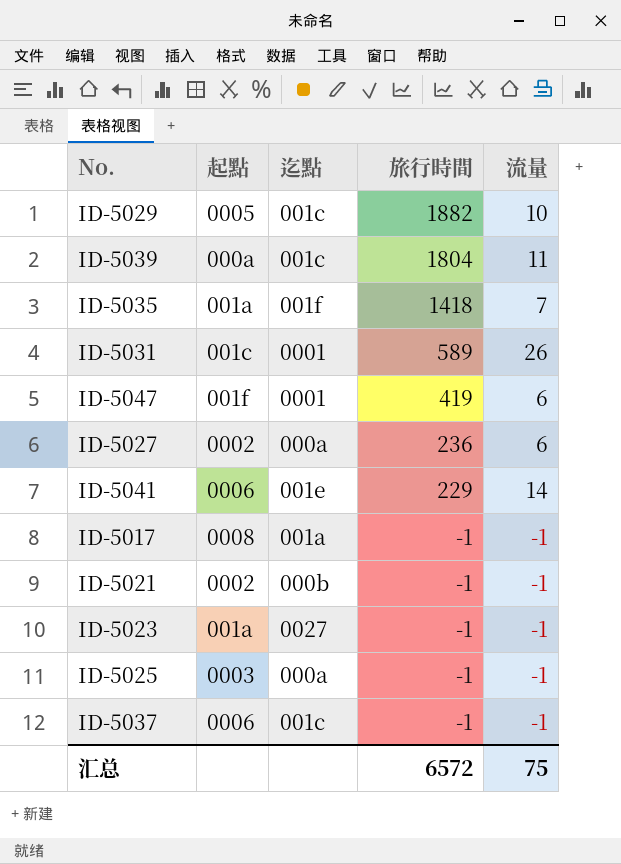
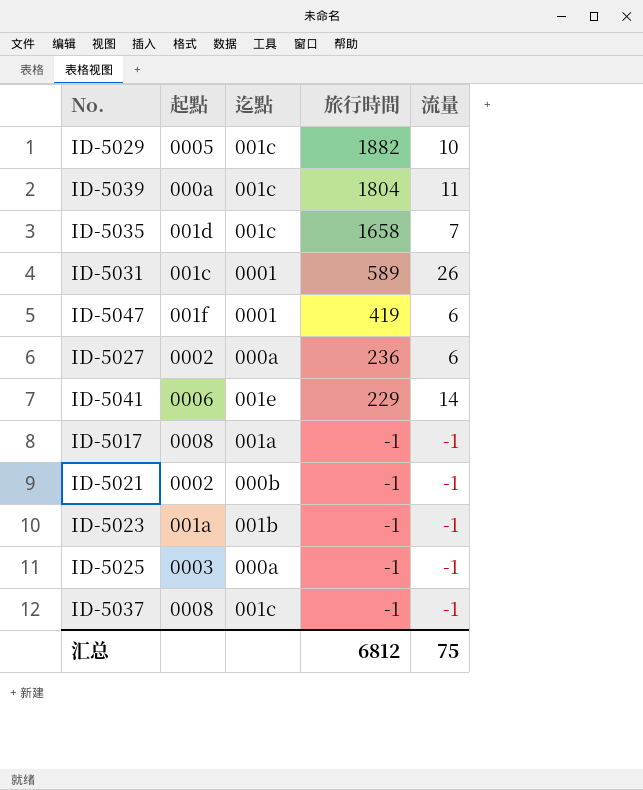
ID-5035 | 起點: 001a -> 001d
ID-5035 | 迄點: 001f -> 001c
ID-5035 | 旅行時間: 1418 -> 1658
ID-5023 | 迄點: 0027 -> 001b
ID-5037 | 起點: 0006 -> 0008
汇总 | 旅行時間: 6572 -> 6812

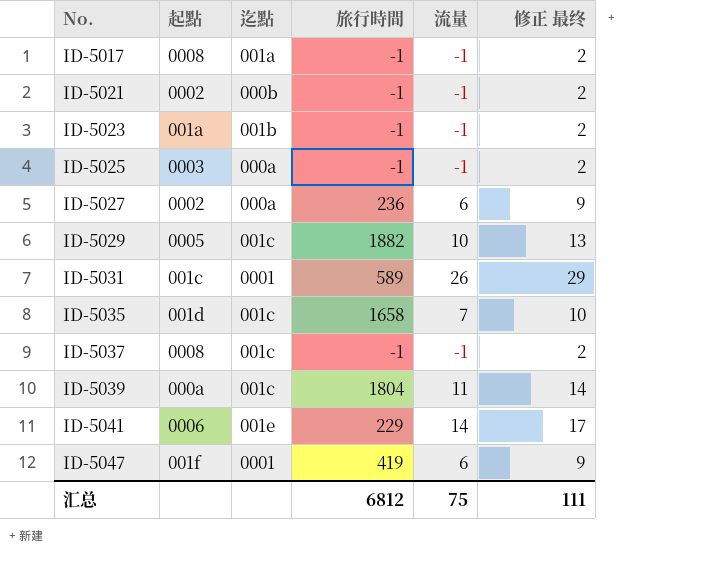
row order: 旅行時間 descending -> No. ascending
column 修正 最终 | formula: none -> [流量] + 3

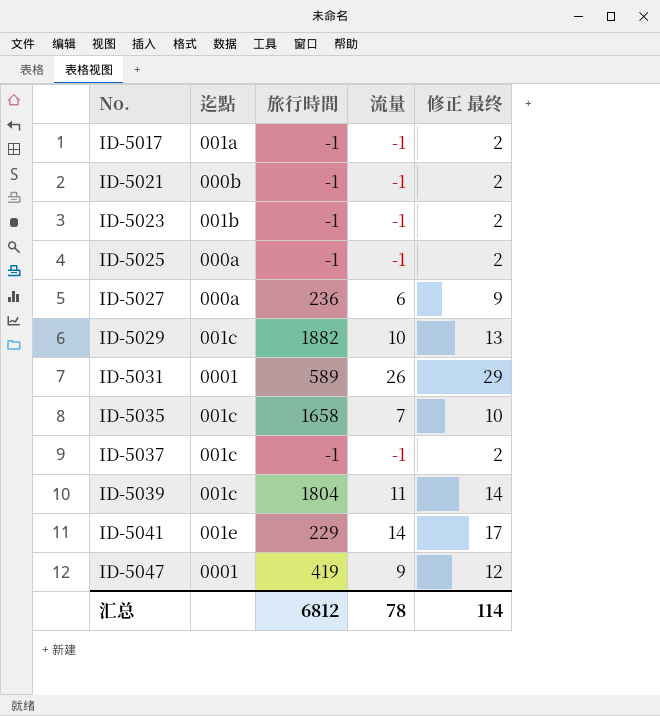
column 起點 | position: 2 -> none
ID-5047 | 流量: 6 -> 9
ID-5047 | 修正 最终: 9 -> 12
汇总 | 流量: 75 -> 78
汇总 | 修正 最终: 111 -> 114

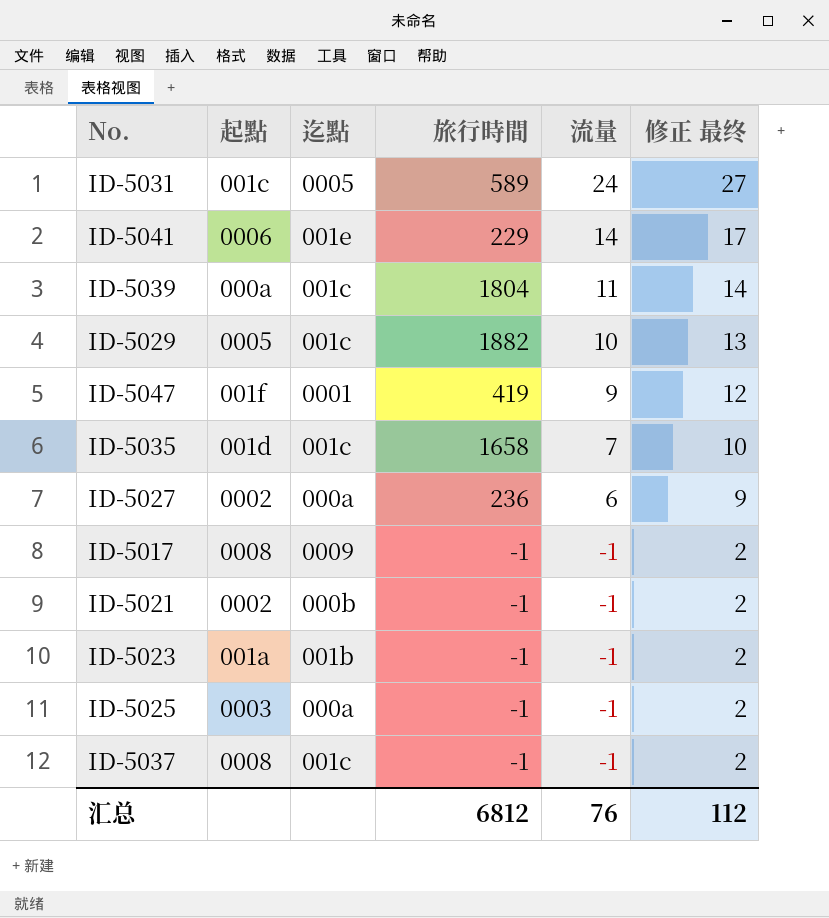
row order: No. ascending -> 流量 descending
column 起點 | position: none -> 2
ID-5031 | 迄點: 0001 -> 0005
ID-5031 | 流量: 26 -> 24
ID-5031 | 修正 最终: 29 -> 27
ID-5017 | 迄點: 001a -> 0009
汇总 | 流量: 78 -> 76
汇总 | 修正 最终: 114 -> 112

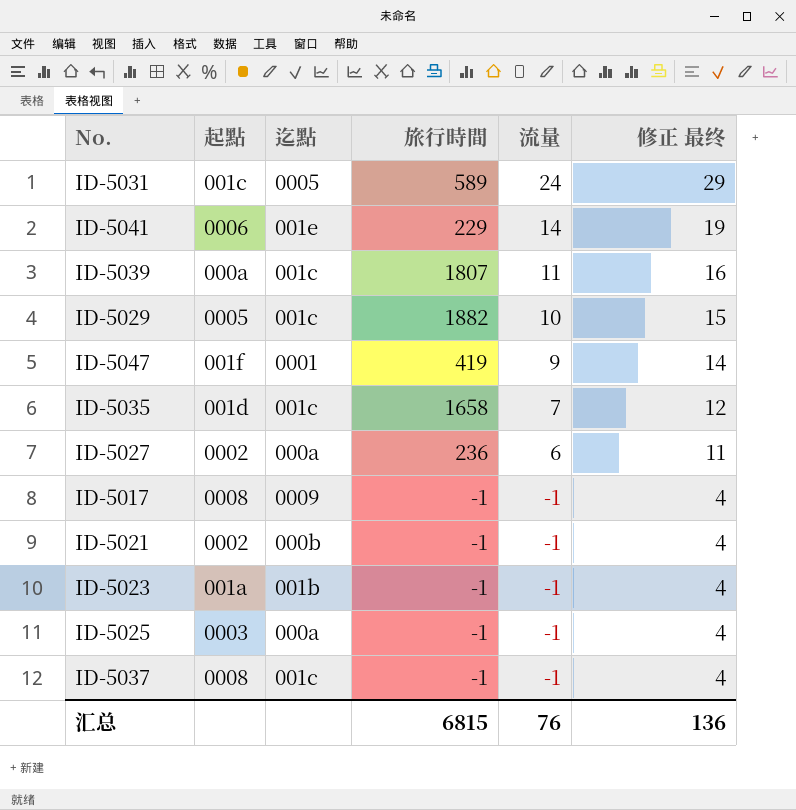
column 修正 最终 | formula: [流量] + 3 -> [流量] + 5
ID-5039 | 旅行時間: 1804 -> 1807
汇总 | 旅行時間: 6812 -> 6815
汇总 | 修正 最终: 112 -> 136

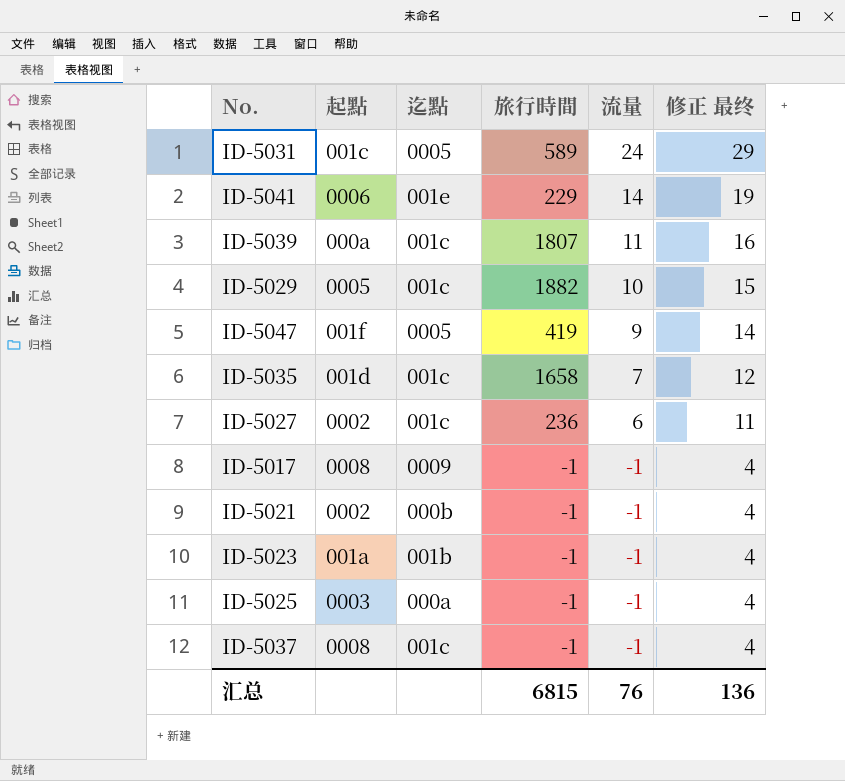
ID-5047 | 迄點: 0001 -> 0005
ID-5027 | 迄點: 000a -> 001c

